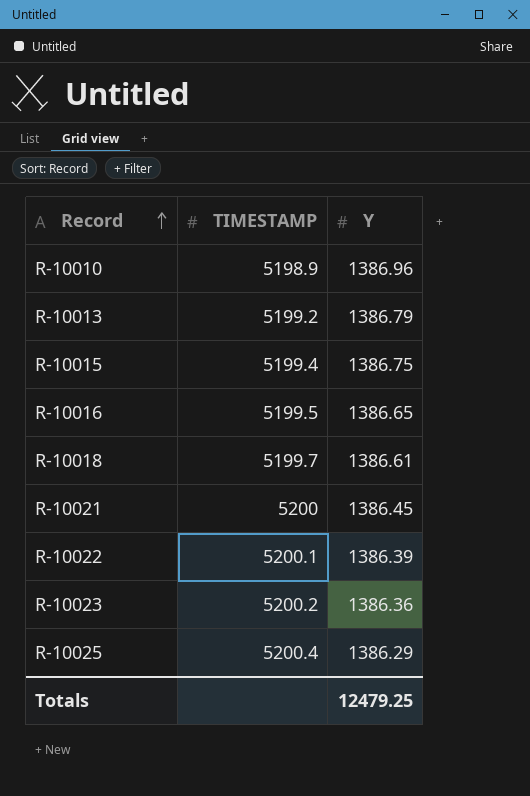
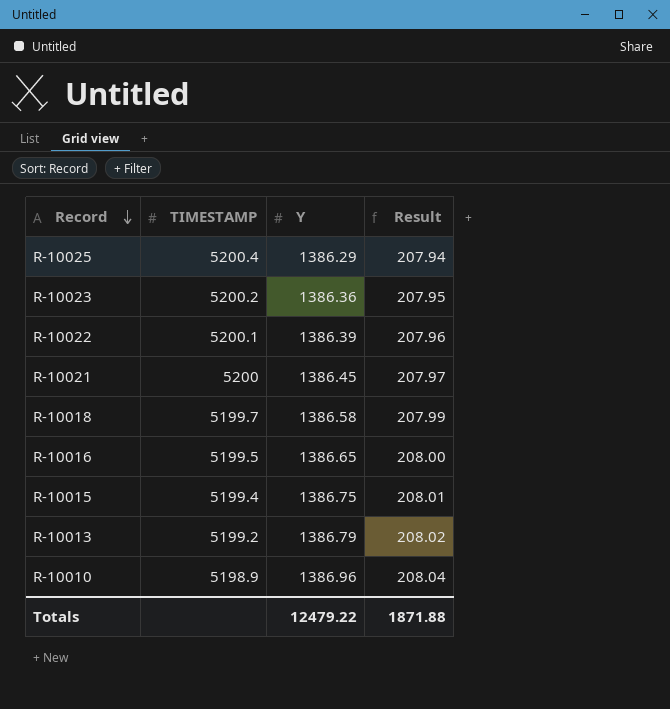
row order: Record ascending -> Record descending
column Result | formula: none -> [Y] * 0.15
R-10018 | Y: 1386.61 -> 1386.58
Totals | Y: 12479.25 -> 12479.22

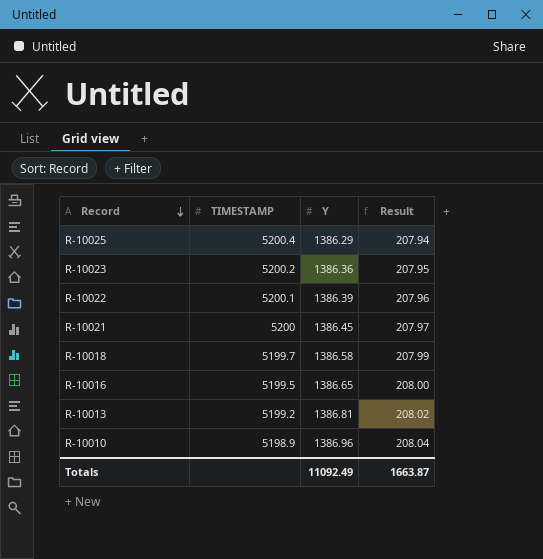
row R-10015: 5199.4 | 1386.75 | 208.01 -> none
R-10013 | Y: 1386.79 -> 1386.81
Totals | Y: 12479.22 -> 11092.49
Totals | Result: 1871.88 -> 1663.87

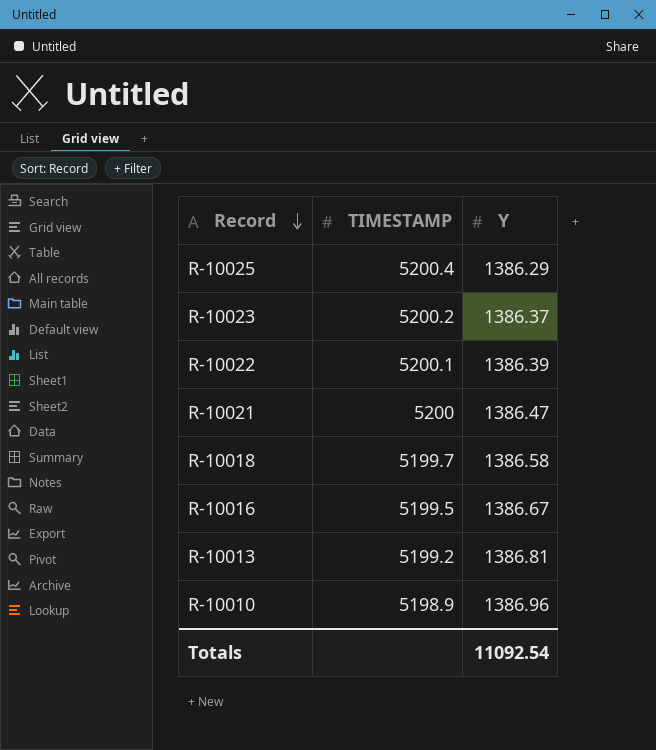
column Result | formula: [Y] * 0.15 -> none
R-10023 | Y: 1386.36 -> 1386.37
R-10021 | Y: 1386.45 -> 1386.47
R-10016 | Y: 1386.65 -> 1386.67
Totals | Y: 11092.49 -> 11092.54

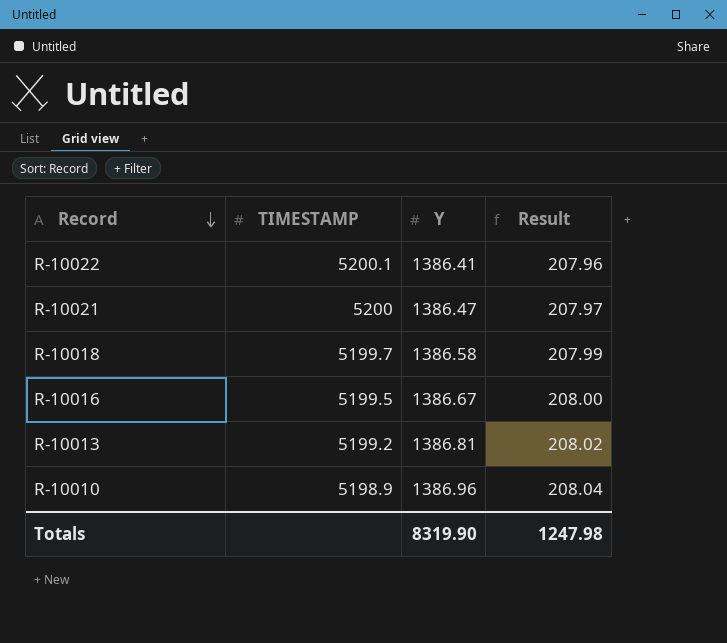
column Result | formula: none -> [Y] * 0.15
row R-10025: 5200.4 | 1386.29 -> none
row R-10023: 5200.2 | 1386.37 -> none
R-10022 | Y: 1386.39 -> 1386.41
Totals | Y: 11092.54 -> 8319.90

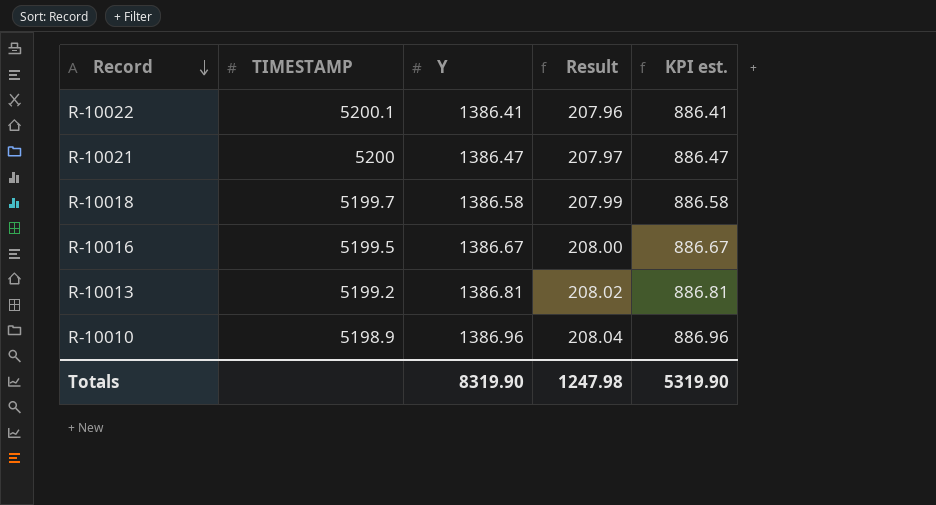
column KPI est. | formula: none -> [Y] - 500

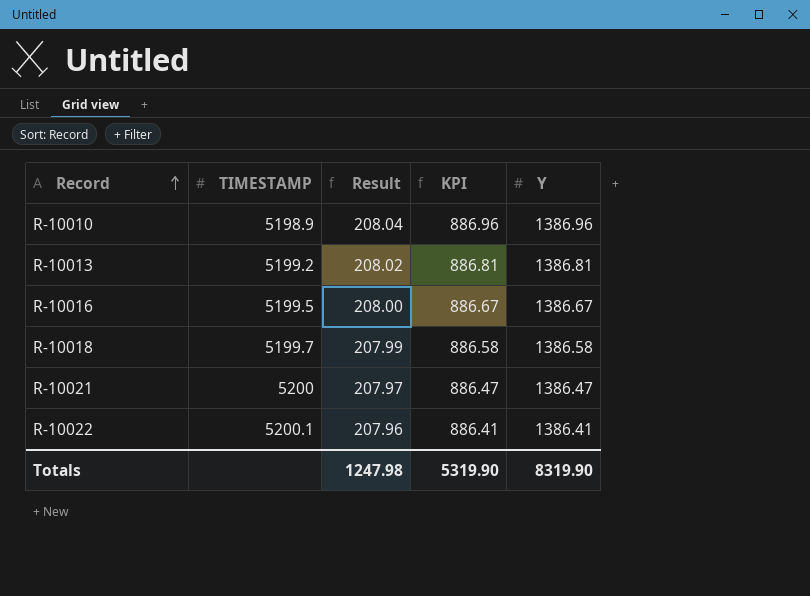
row order: Record descending -> Record ascending
column name: KPI est. -> KPI
column Y | position: 3 -> 5

